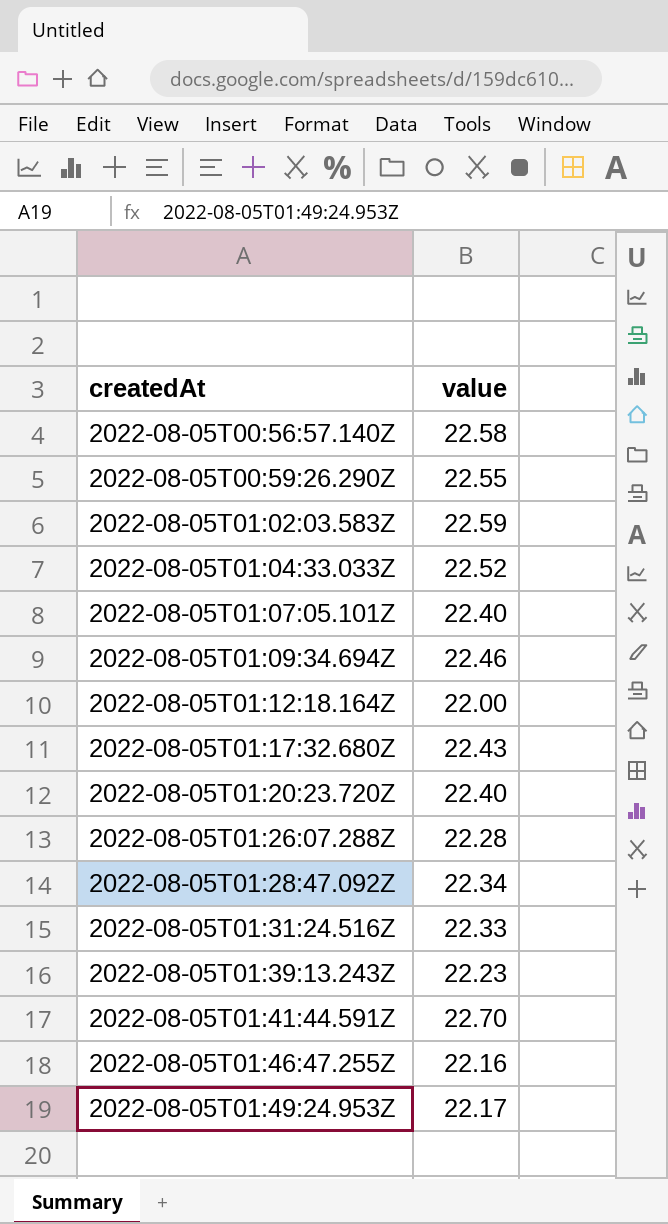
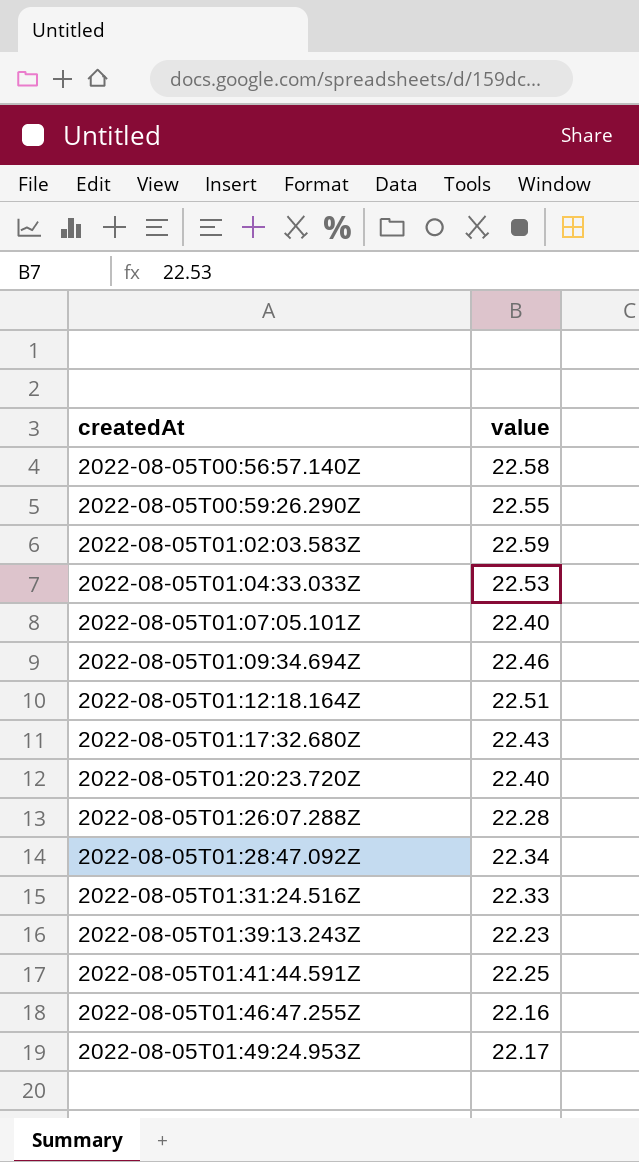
2022-08-05T01:04:33.033Z | value: 22.52 -> 22.53
2022-08-05T01:12:18.164Z | value: 22.00 -> 22.51
2022-08-05T01:41:44.591Z | value: 22.70 -> 22.25

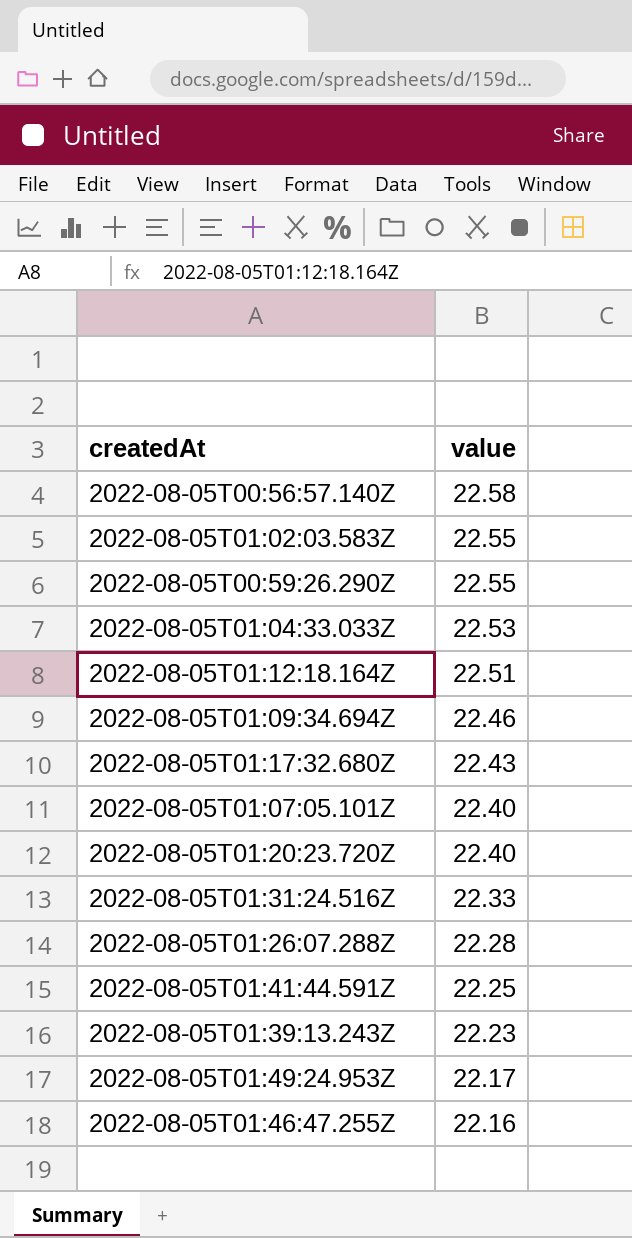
row order: createdAt ascending -> value descending
row 2022-08-05T01:28:47.092Z: 22.34 -> none
2022-08-05T01:02:03.583Z | value: 22.59 -> 22.55

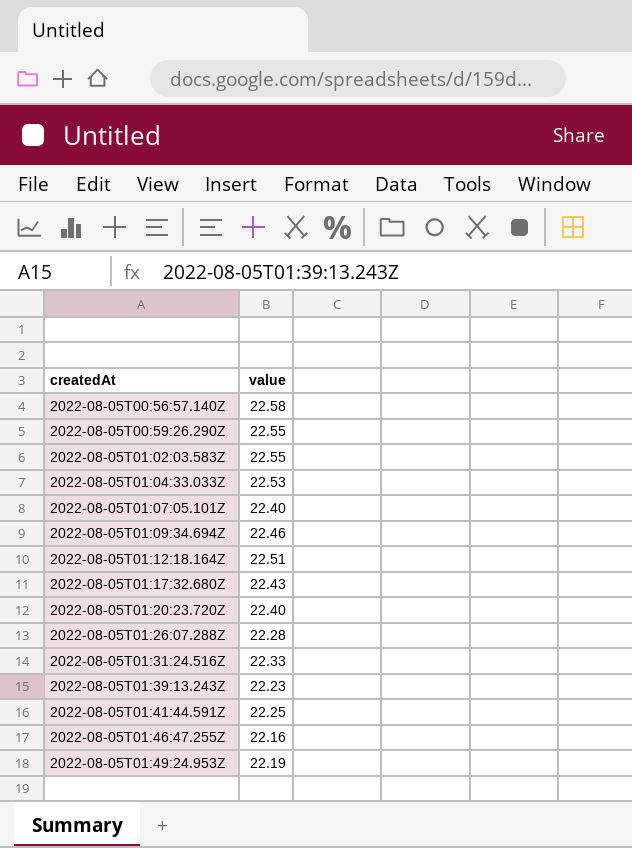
row order: value descending -> createdAt ascending
2022-08-05T01:49:24.953Z | value: 22.17 -> 22.19

